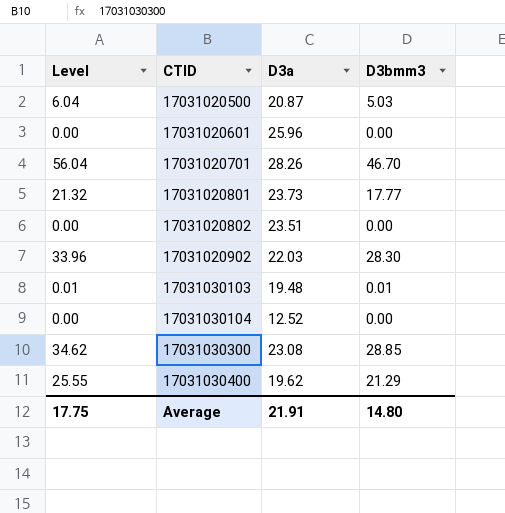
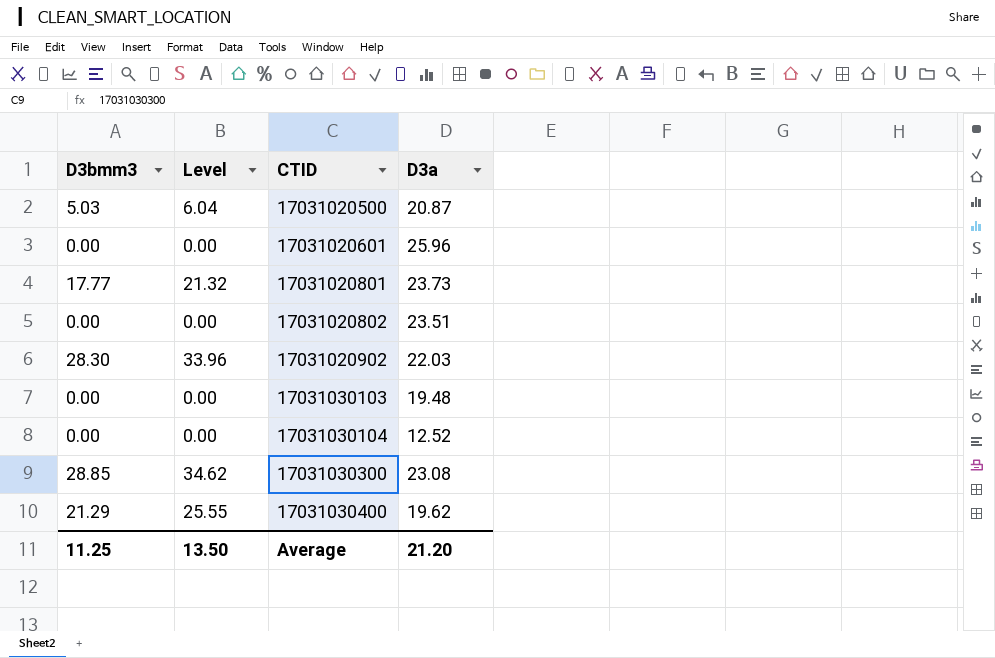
column D3bmm3 | position: 4 -> 1
row 17031020701: 56.04 | 28.26 | 46.70 -> none
17031030103 | D3bmm3: 0.01 -> 0.00
17031030103 | Level: 0.01 -> 0.00
Average | D3bmm3: 14.80 -> 11.25
Average | Level: 17.75 -> 13.50
Average | D3a: 21.91 -> 21.20

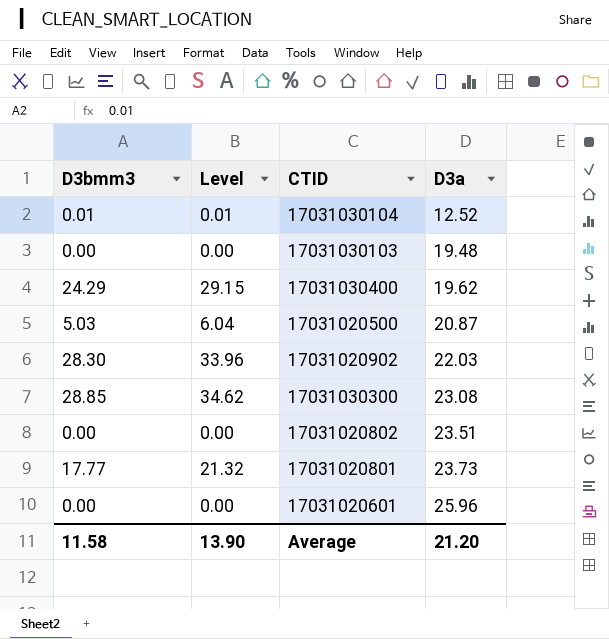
row order: CTID ascending -> D3a ascending
17031030104 | D3bmm3: 0.00 -> 0.01
17031030104 | Level: 0.00 -> 0.01
17031030400 | D3bmm3: 21.29 -> 24.29
17031030400 | Level: 25.55 -> 29.15
Average | D3bmm3: 11.25 -> 11.58
Average | Level: 13.50 -> 13.90

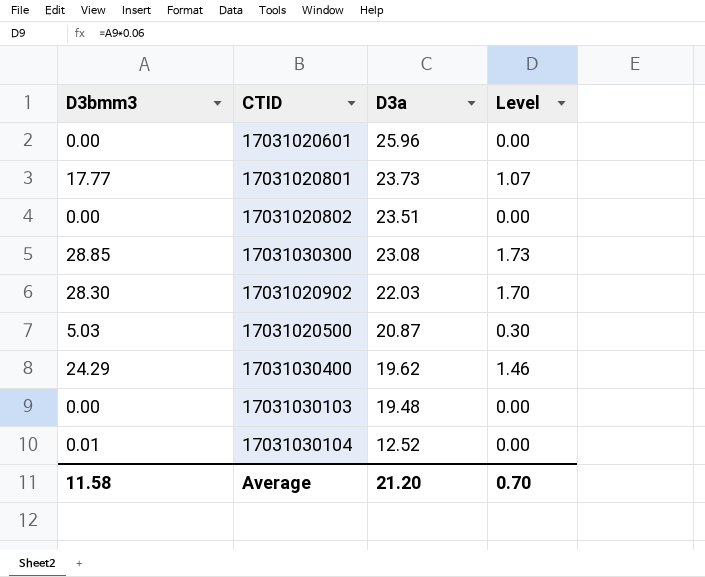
row order: D3a ascending -> D3a descending
column Level | formula: [D3bmm3] * 1.2 -> [D3bmm3] * 0.06
column Level | position: 2 -> 4
Average | Level: 13.90 -> 0.70

